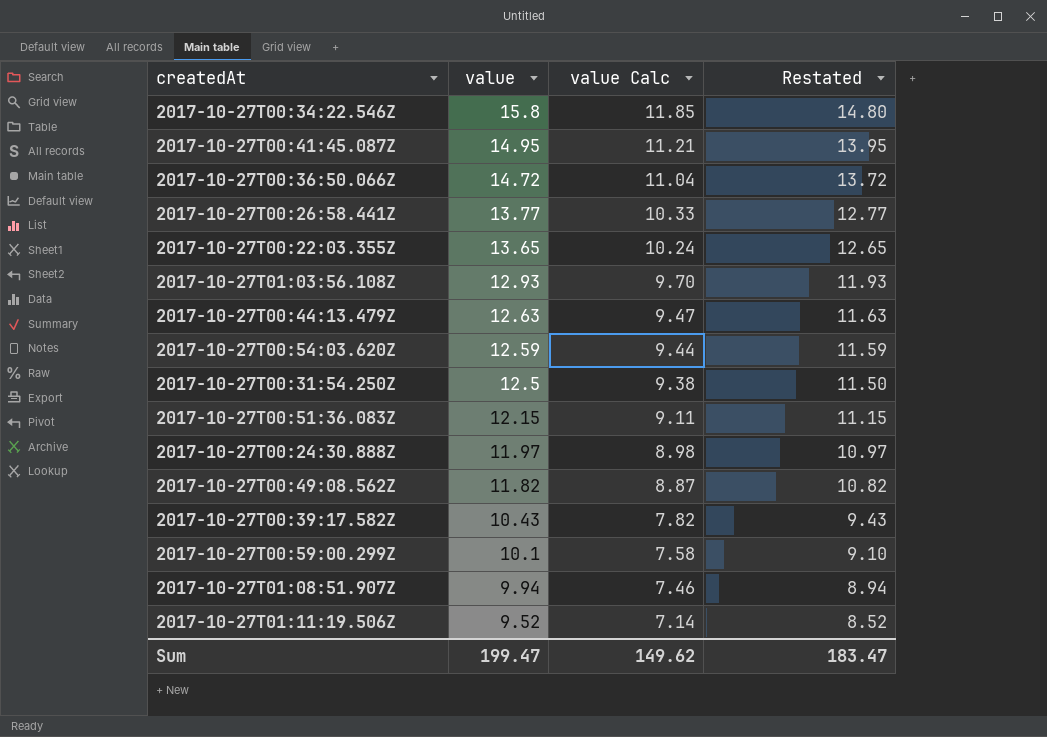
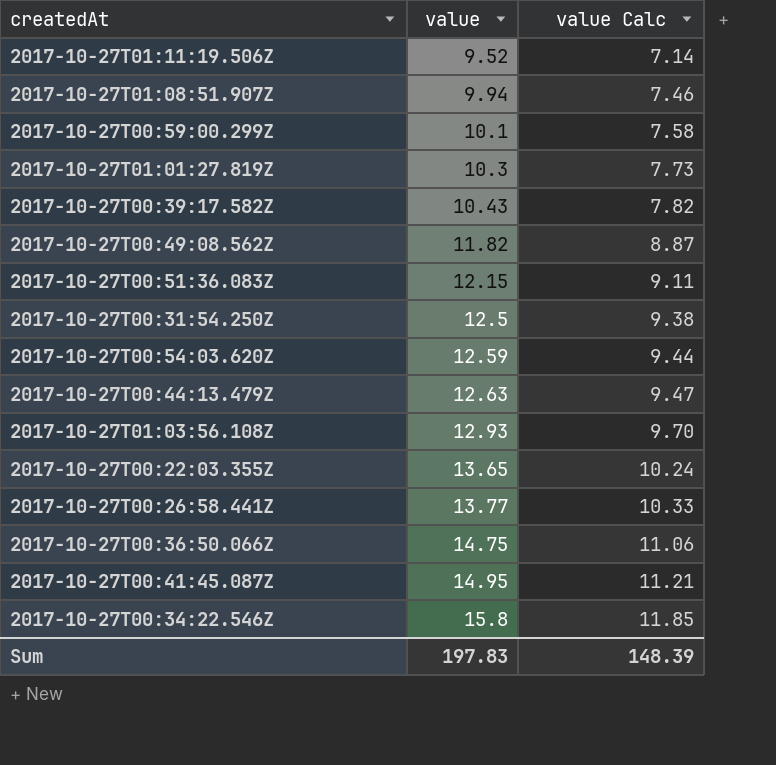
row order: value descending -> value ascending
column Restated | formula: [value] - 1 -> none
row 2017-10-27T00:24:30.888Z: 11.97 | 8.98 | 10.97 -> none
row 2017-10-27T01:01:27.819Z: none -> 10.3 | 7.73
2017-10-27T00:36:50.066Z | value: 14.72 -> 14.75
2017-10-27T00:36:50.066Z | value Calc: 11.04 -> 11.06
Sum | value: 199.47 -> 197.83
Sum | value Calc: 149.62 -> 148.39

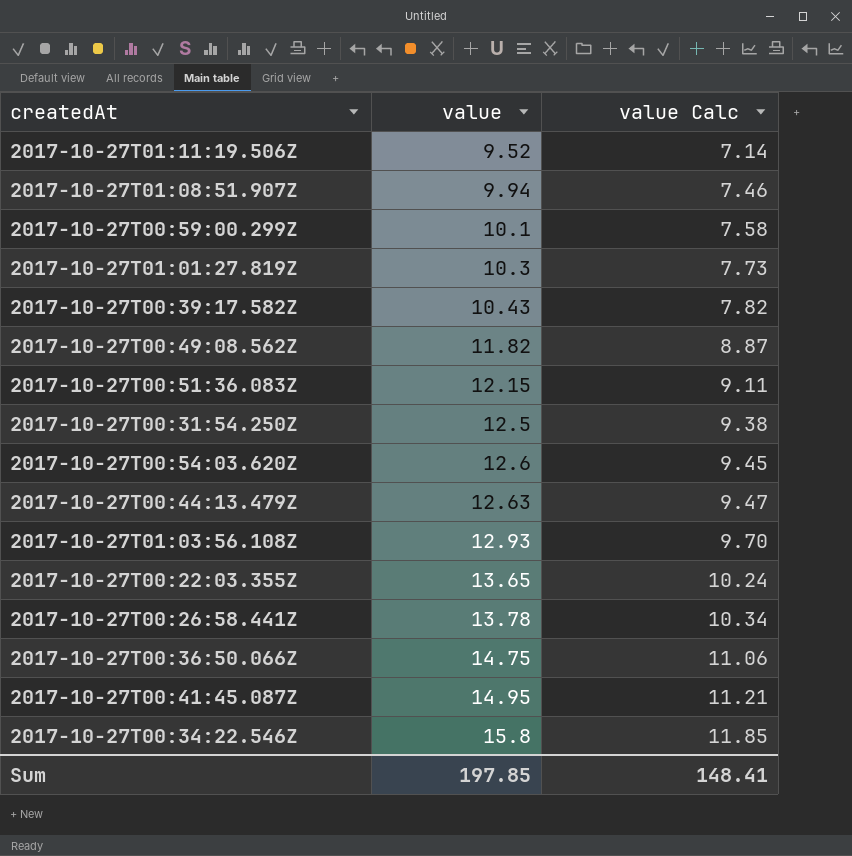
2017-10-27T00:54:03.620Z | value: 12.59 -> 12.6
2017-10-27T00:54:03.620Z | value Calc: 9.44 -> 9.45
2017-10-27T00:26:58.441Z | value: 13.77 -> 13.78
2017-10-27T00:26:58.441Z | value Calc: 10.33 -> 10.34
Sum | value: 197.83 -> 197.85
Sum | value Calc: 148.39 -> 148.41

